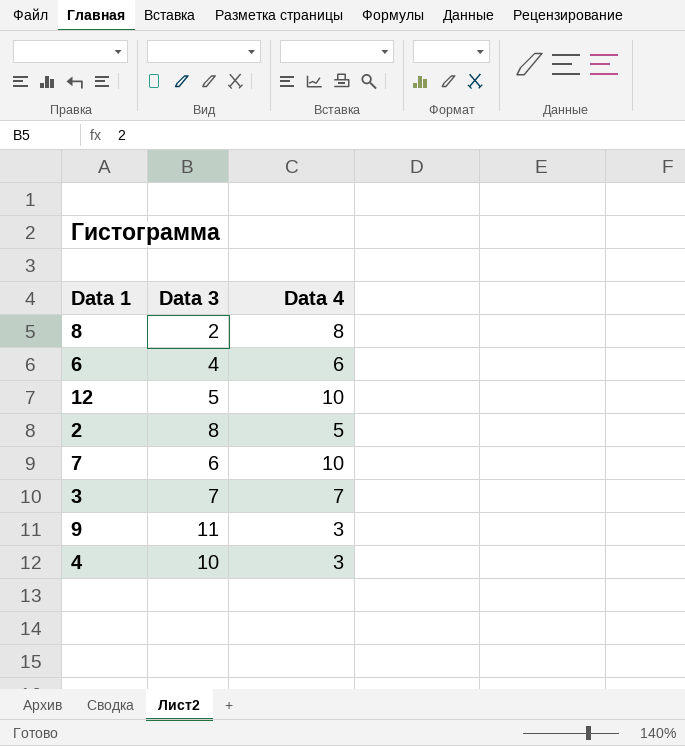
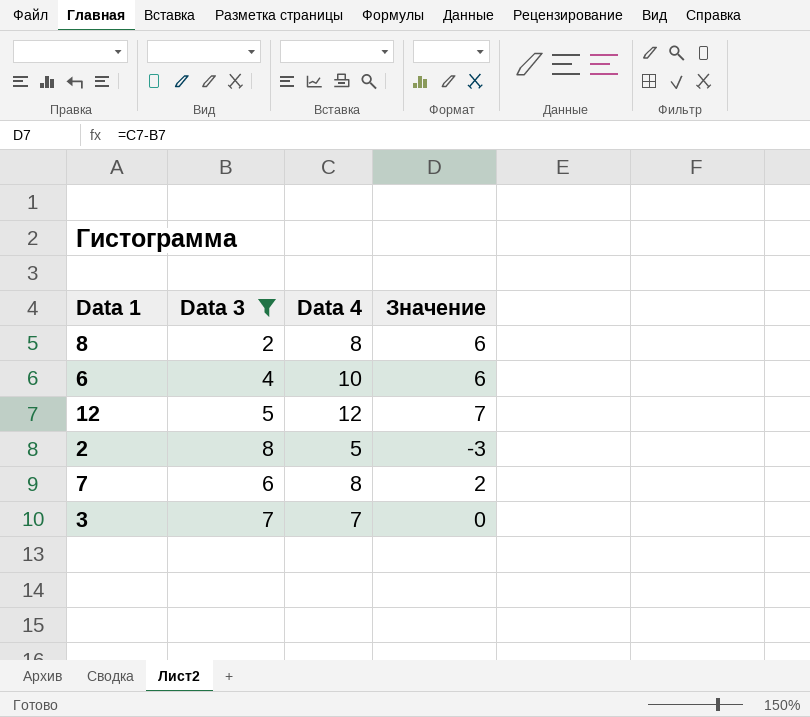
filter: none -> Data 3 <= 8
column Значение | formula: none -> [Data 4] - [Data 3]
6 | Data 4: 6 -> 10
12 | Data 4: 10 -> 12
7 | Data 4: 10 -> 8

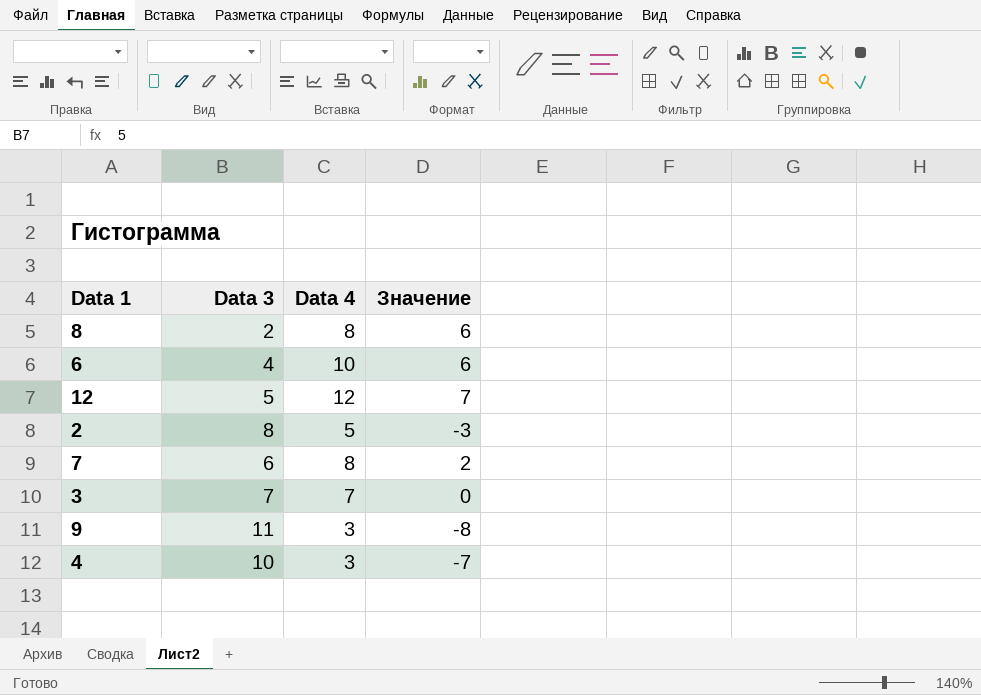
filter: Data 3 <= 8 -> none

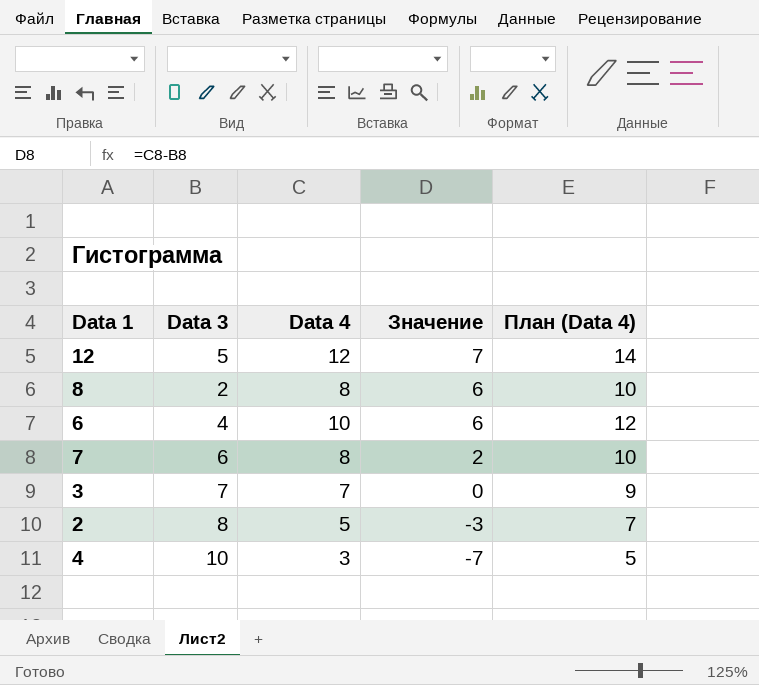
row order: none -> Значение descending
column План (Data 4) | formula: none -> [Data 4] + 2
row 9: 11 | 3 | -8 -> none

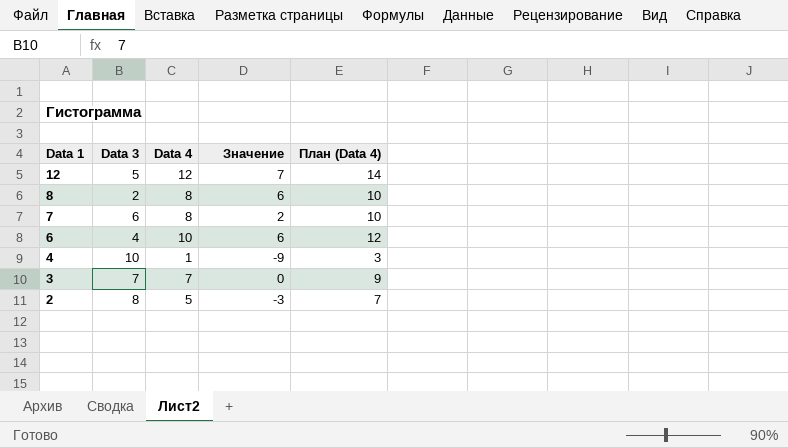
row order: Значение descending -> Data 1 descending
4 | Data 4: 3 -> 1
4 | Значение: -7 -> -9
4 | План (Data 4): 5 -> 3

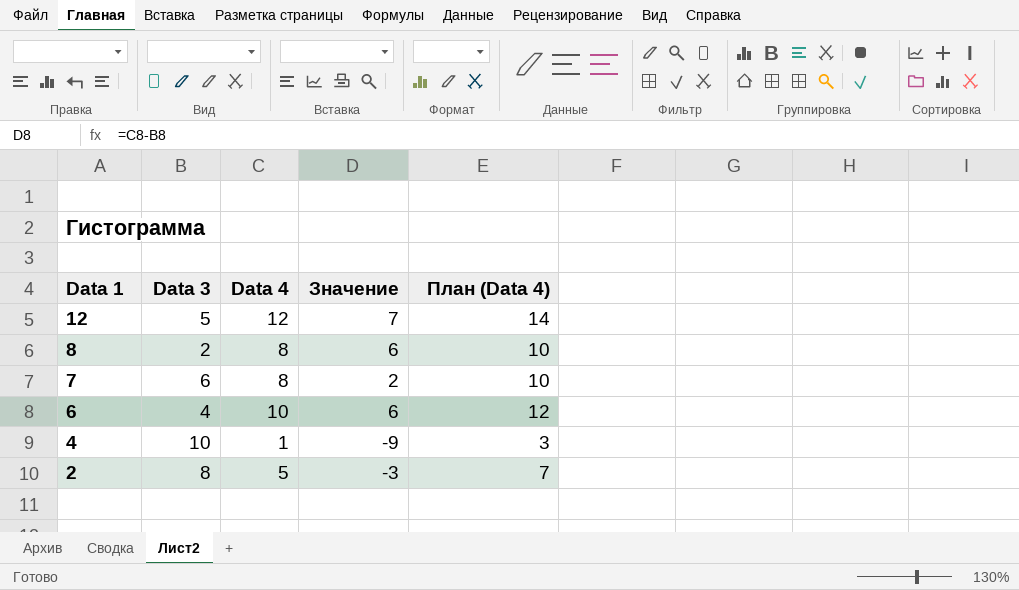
row 3: 7 | 7 | 0 | 9 -> none

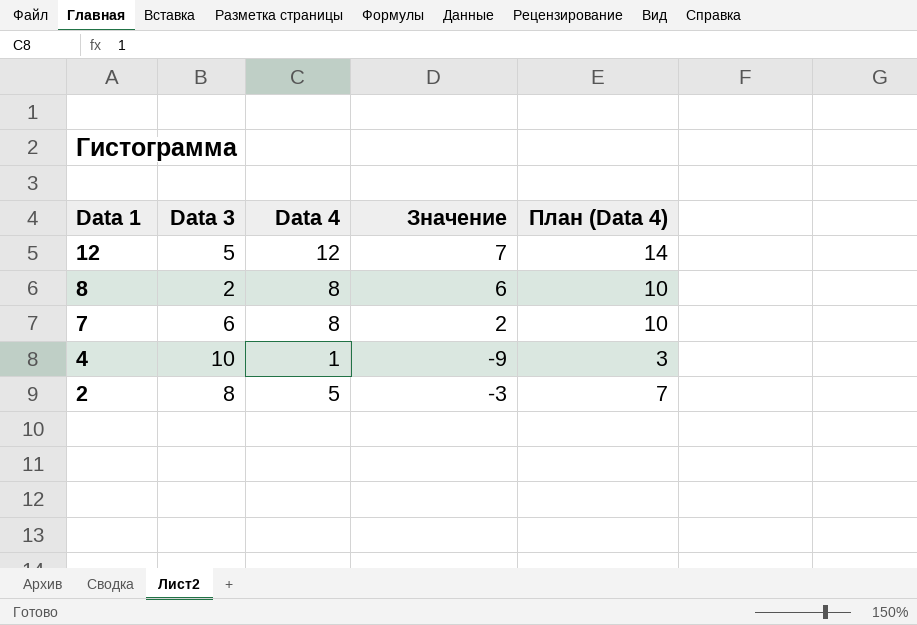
row 6: 4 | 10 | 6 | 12 -> none

